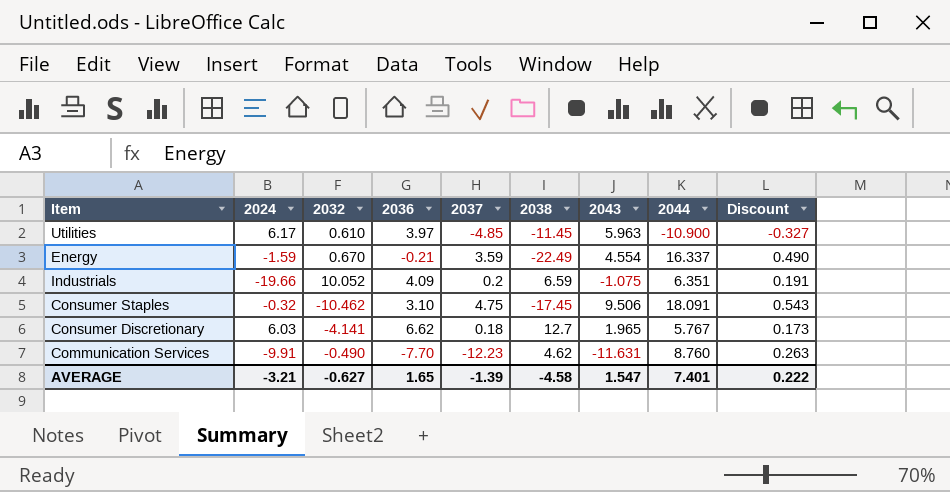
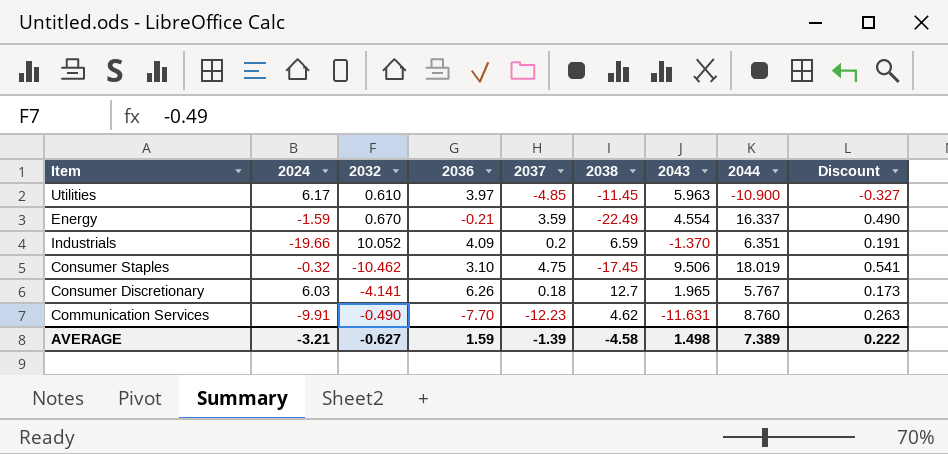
Industrials | 2043: -1.075 -> -1.370
Consumer Staples | 2044: 18.091 -> 18.019
Consumer Staples | Discount: 0.543 -> 0.541
Consumer Discretionary | 2036: 6.62 -> 6.26
AVERAGE | 2036: 1.65 -> 1.59
AVERAGE | 2043: 1.547 -> 1.498
AVERAGE | 2044: 7.401 -> 7.389

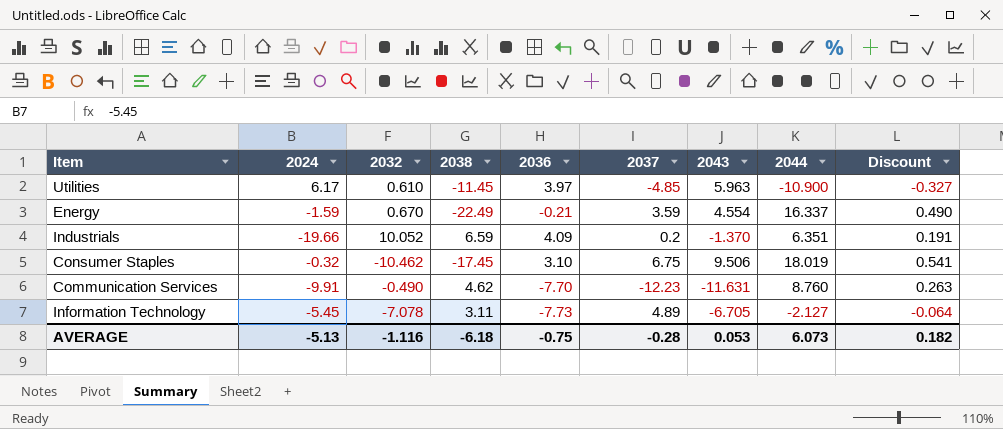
column 2038 | position: 6 -> 4
row Consumer Discretionary: 6.03 | -4.141 | 6.26 | 0.18 | 12.7 | 1.965 | 5.767 | 0.173 -> none
Consumer Staples | 2037: 4.75 -> 6.75
row Information Technology: none -> -5.45 | -7.078 | 3.11 | -7.73 | 4.89 | -6.705 | -2.127 | -0.064
AVERAGE | 2024: -3.21 -> -5.13
AVERAGE | 2032: -0.627 -> -1.116
AVERAGE | 2038: -4.58 -> -6.18
AVERAGE | 2036: 1.59 -> -0.75
AVERAGE | 2037: -1.39 -> -0.28
AVERAGE | 2043: 1.498 -> 0.053
AVERAGE | 2044: 7.389 -> 6.073
AVERAGE | Discount: 0.222 -> 0.182

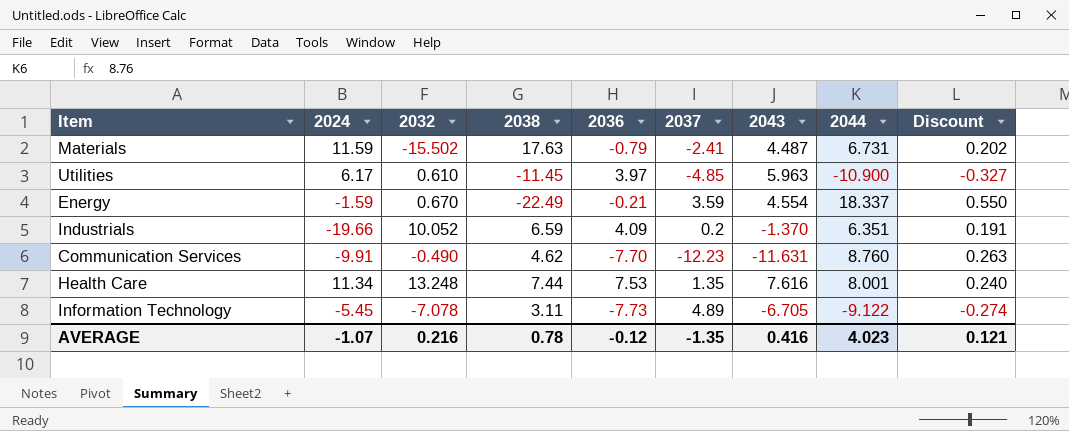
row Consumer Staples: -0.32 | -10.462 | -17.45 | 3.10 | 6.75 | 9.506 | 18.019 | 0.541 -> none
row Materials: none -> 11.59 | -15.502 | 17.63 | -0.79 | -2.41 | 4.487 | 6.731 | 0.202
Energy | 2044: 16.337 -> 18.337
Energy | Discount: 0.490 -> 0.550
row Health Care: none -> 11.34 | 13.248 | 7.44 | 7.53 | 1.35 | 7.616 | 8.001 | 0.240
Information Technology | 2044: -2.127 -> -9.122
Information Technology | Discount: -0.064 -> -0.274
AVERAGE | 2024: -5.13 -> -1.07
AVERAGE | 2032: -1.116 -> 0.216
AVERAGE | 2038: -6.18 -> 0.78
AVERAGE | 2036: -0.75 -> -0.12
AVERAGE | 2037: -0.28 -> -1.35
AVERAGE | 2043: 0.053 -> 0.416
AVERAGE | 2044: 6.073 -> 4.023
AVERAGE | Discount: 0.182 -> 0.121

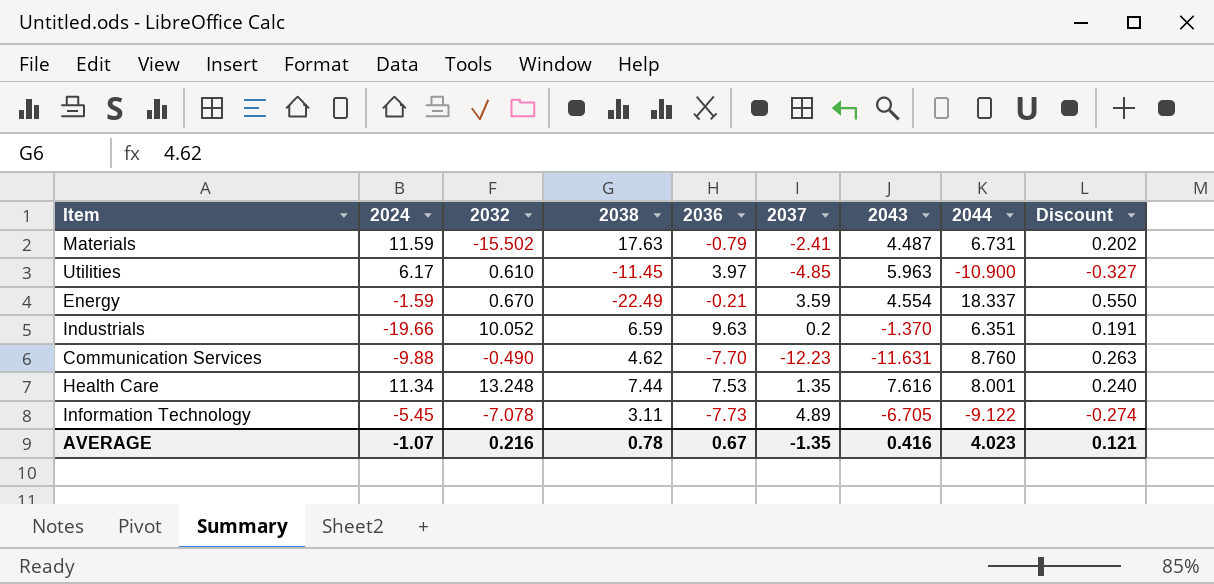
Industrials | 2036: 4.09 -> 9.63
Communication Services | 2024: -9.91 -> -9.88
AVERAGE | 2036: -0.12 -> 0.67

